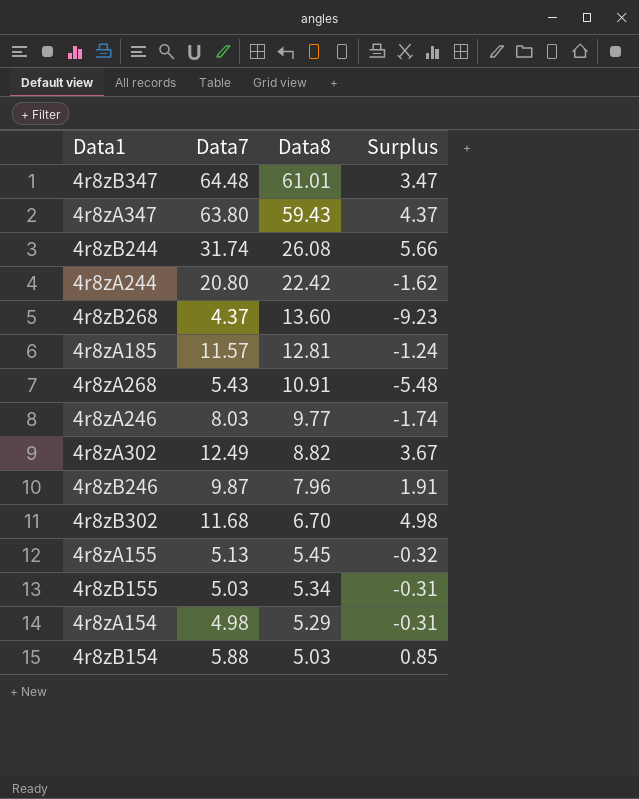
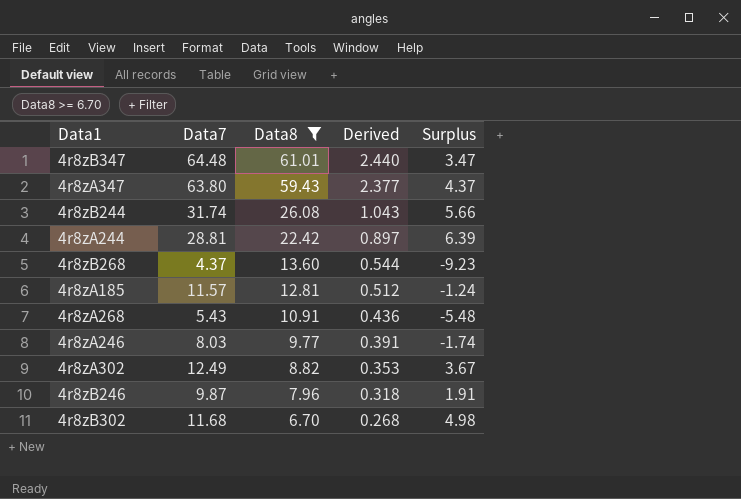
filter: none -> Data8 >= 6.70
column Derived | formula: none -> [Data8] * 0.04
4r8zA244 | Data7: 20.80 -> 28.81
4r8zA244 | Surplus: -1.62 -> 6.39

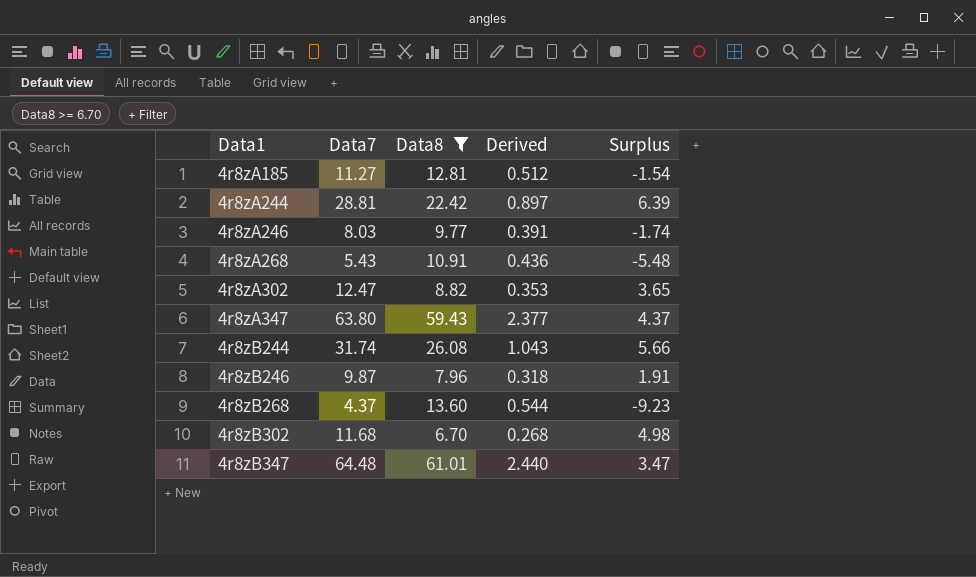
row order: Data8 descending -> Data1 ascending
4r8zA185 | Data7: 11.57 -> 11.27
4r8zA185 | Surplus: -1.24 -> -1.54
4r8zA302 | Data7: 12.49 -> 12.47
4r8zA302 | Surplus: 3.67 -> 3.65

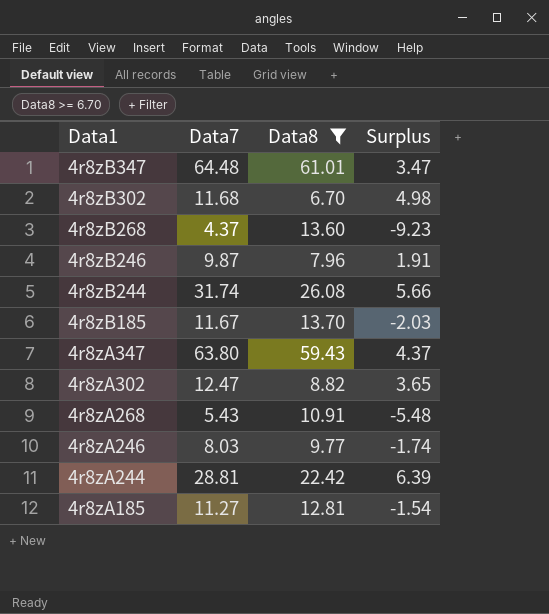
row order: Data1 ascending -> Data1 descending
column Derived | formula: [Data8] * 0.04 -> none
row 4r8zB185: none -> 11.67 | 13.70 | -2.03

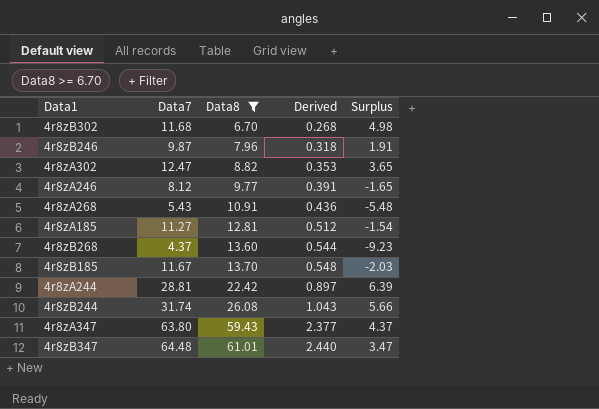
row order: Data1 descending -> Data8 ascending
column Derived | formula: none -> [Data8] * 0.04
4r8zA246 | Data7: 8.03 -> 8.12
4r8zA246 | Surplus: -1.74 -> -1.65

